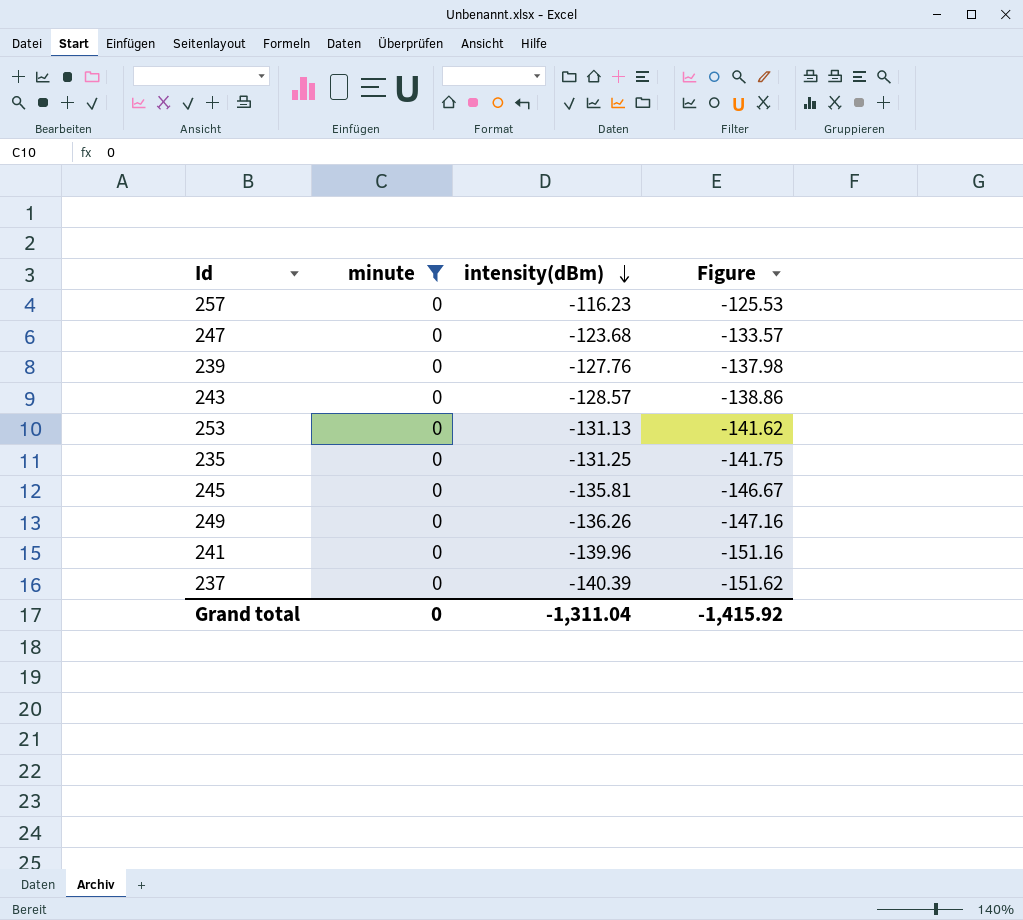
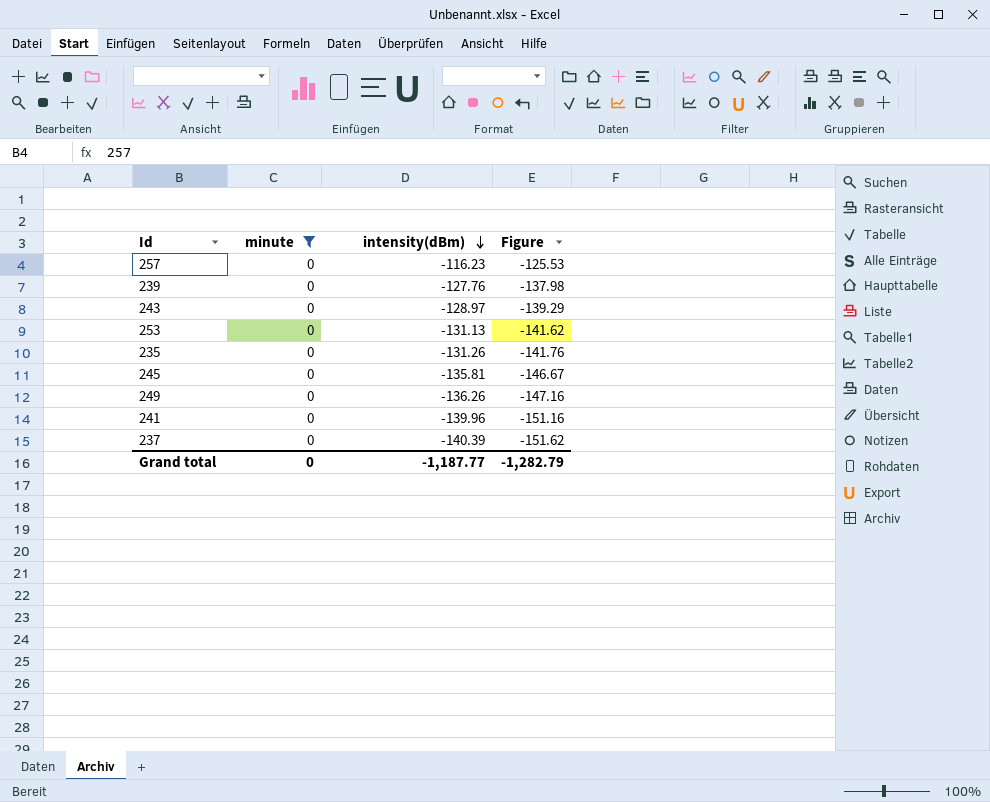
row 247: 0 | -123.68 | -133.57 -> none
243 | intensity(dBm): -128.57 -> -128.97
243 | Figure: -138.86 -> -139.29
235 | intensity(dBm): -131.25 -> -131.26
235 | Figure: -141.75 -> -141.76
Grand total | intensity(dBm): -1,311.04 -> -1,187.77
Grand total | Figure: -1,415.92 -> -1,282.79

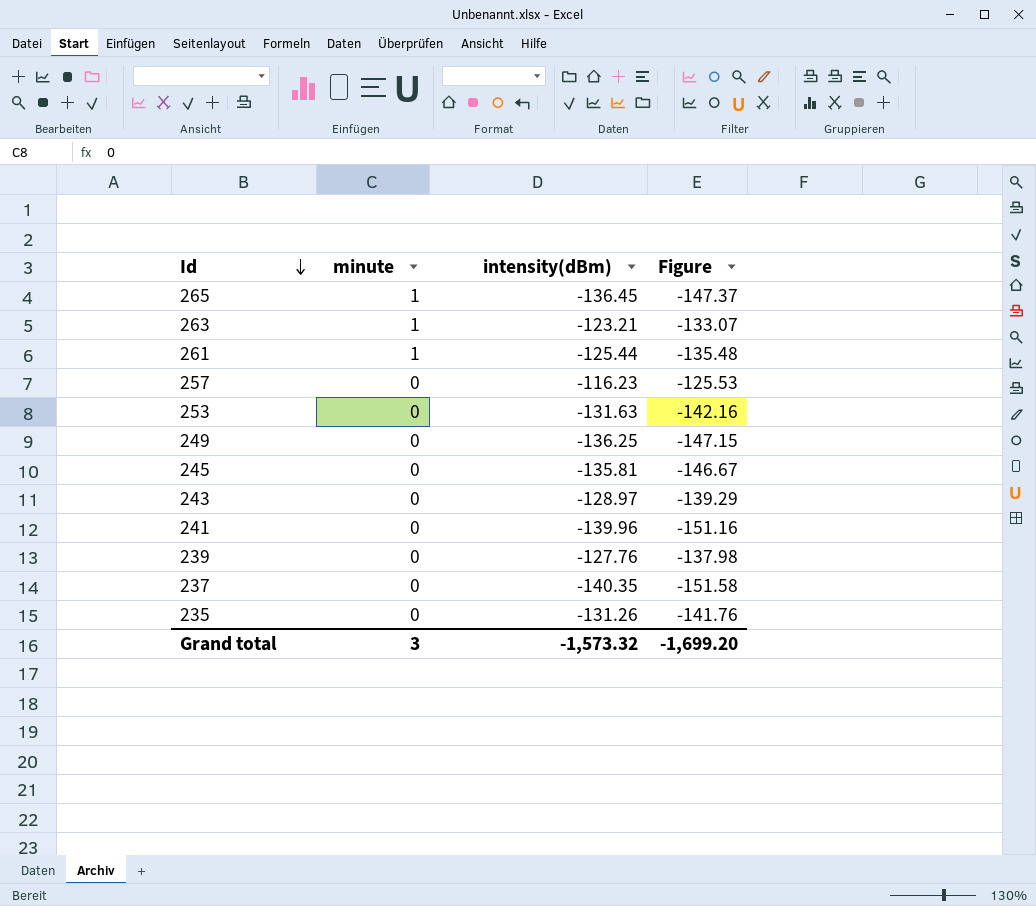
filter: minute = 0 -> none
row order: intensity(dBm) descending -> Id descending
253 | intensity(dBm): -131.13 -> -131.63
253 | Figure: -141.62 -> -142.16
249 | intensity(dBm): -136.26 -> -136.25
249 | Figure: -147.16 -> -147.15
237 | intensity(dBm): -140.39 -> -140.35
237 | Figure: -151.62 -> -151.58
Grand total | minute: 0 -> 3
Grand total | intensity(dBm): -1,187.77 -> -1,573.32
Grand total | Figure: -1,282.79 -> -1,699.20

